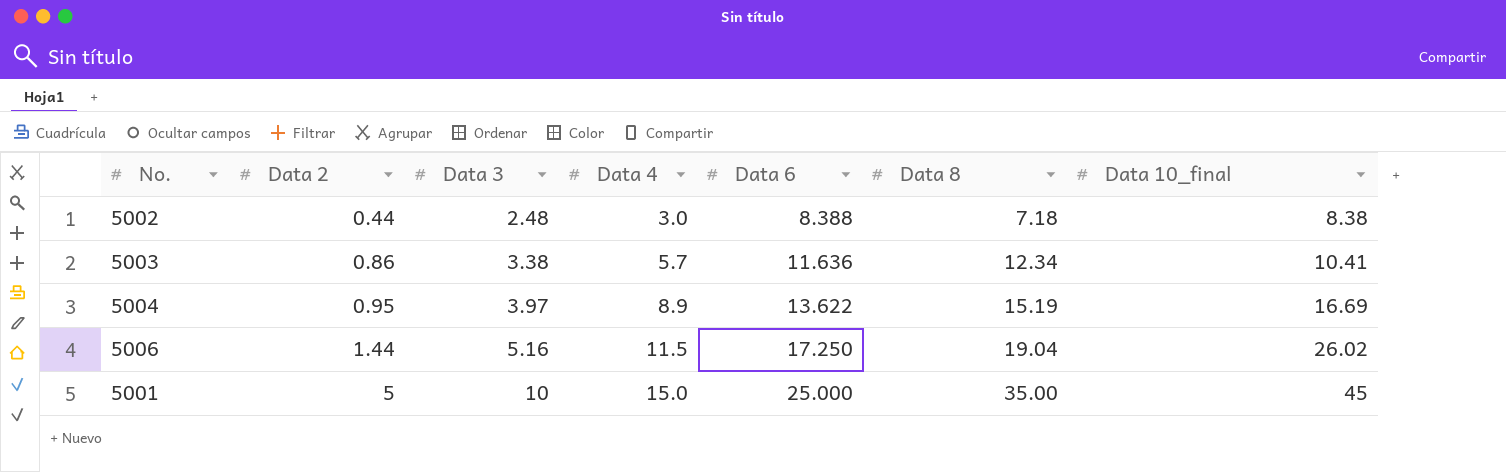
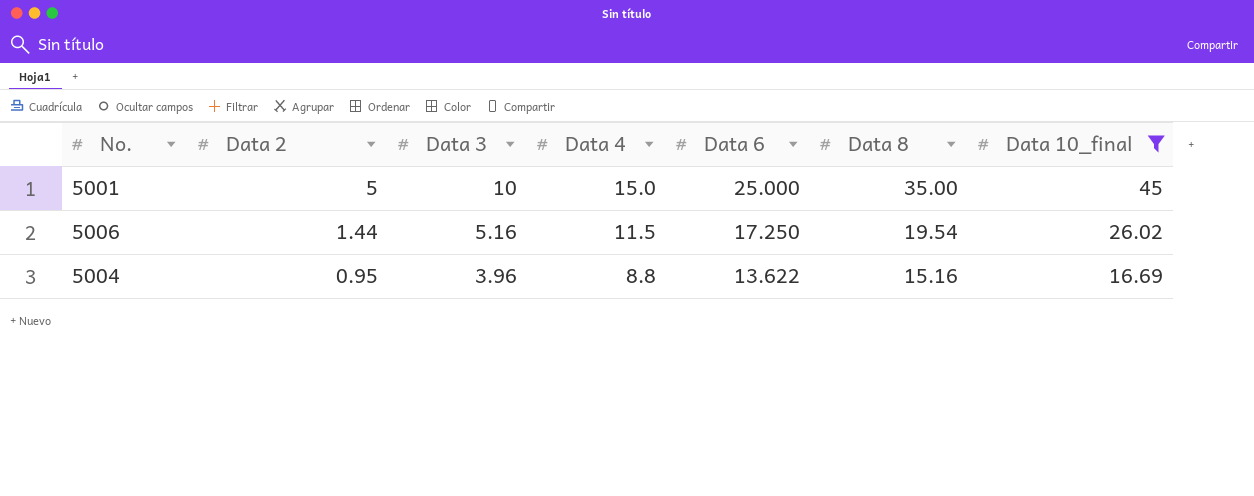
filter: none -> Data 10_final >= 16.69
row order: Data 2 ascending -> Data 2 descending
5006 | Data 8: 19.04 -> 19.54
5004 | Data 3: 3.97 -> 3.96
5004 | Data 4: 8.9 -> 8.8
5004 | Data 8: 15.19 -> 15.16

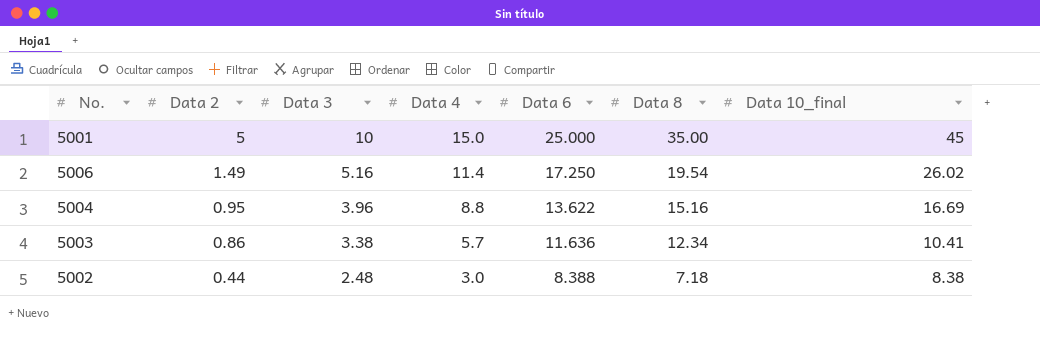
filter: Data 10_final >= 16.69 -> none
5006 | Data 2: 1.44 -> 1.49
5006 | Data 4: 11.5 -> 11.4

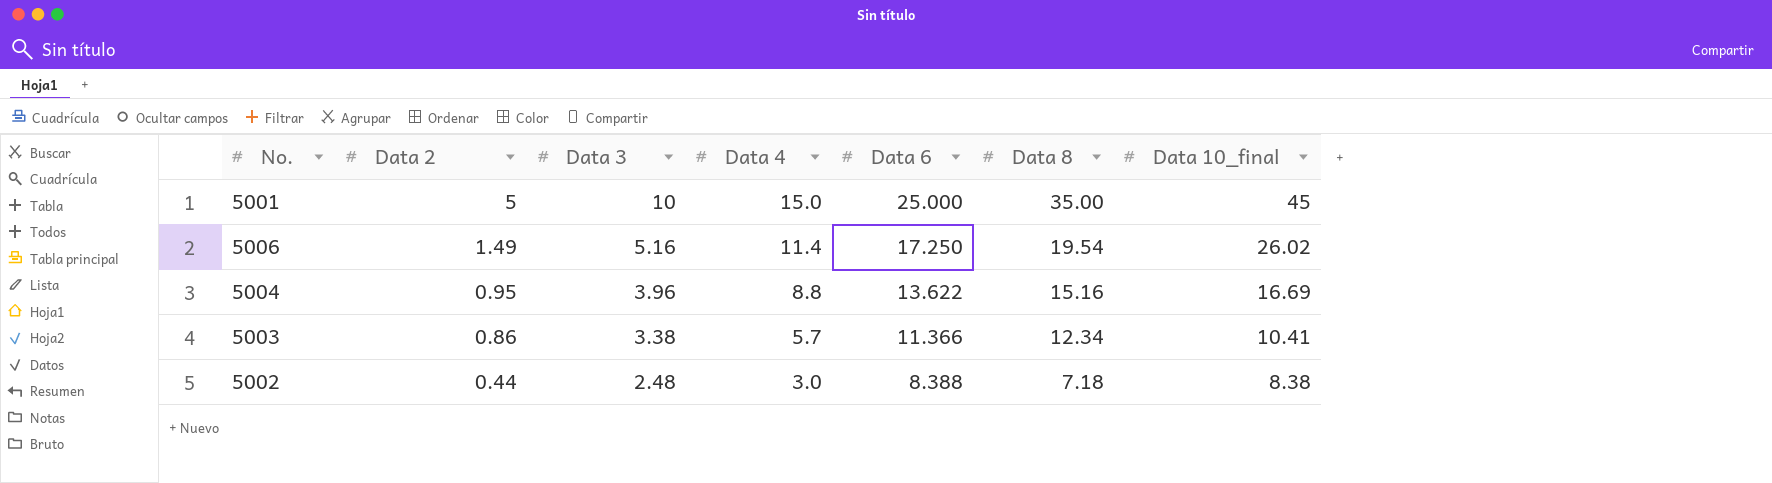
5003 | Data 6: 11.636 -> 11.366

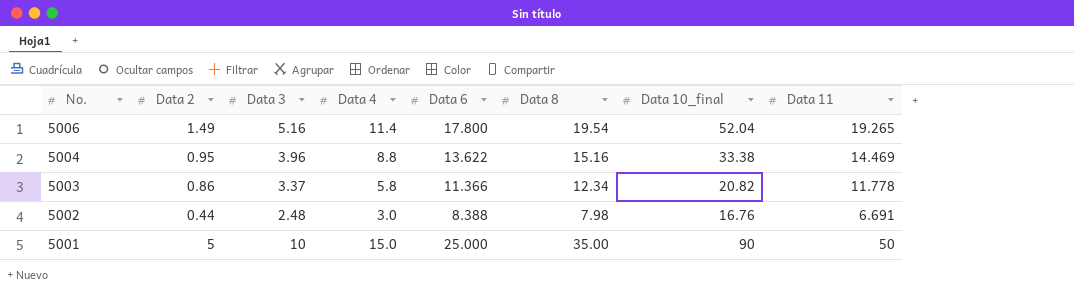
row order: Data 2 descending -> No. descending
column Data 11 | position: none -> 8
5006 | Data 6: 17.250 -> 17.800
5006 | Data 10_final: 26.02 -> 52.04
5004 | Data 10_final: 16.69 -> 33.38
5003 | Data 3: 3.38 -> 3.37
5003 | Data 4: 5.7 -> 5.8
5003 | Data 10_final: 10.41 -> 20.82
5002 | Data 8: 7.18 -> 7.98
5002 | Data 10_final: 8.38 -> 16.76
5001 | Data 10_final: 45 -> 90

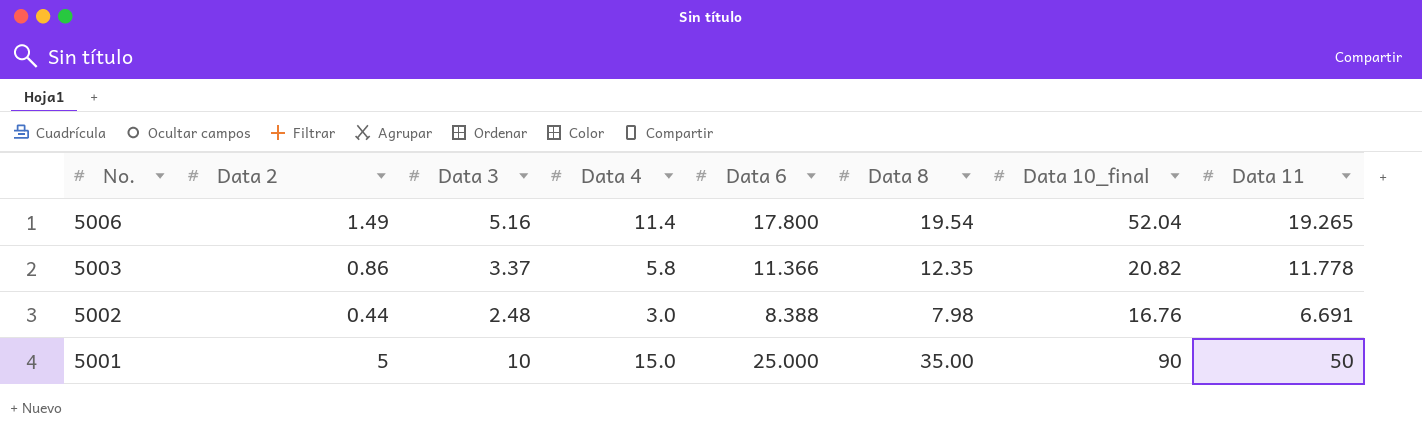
row 5004: 0.95 | 3.96 | 8.8 | 13.622 | 15.16 | 33.38 | 14.469 -> none
5003 | Data 8: 12.34 -> 12.35

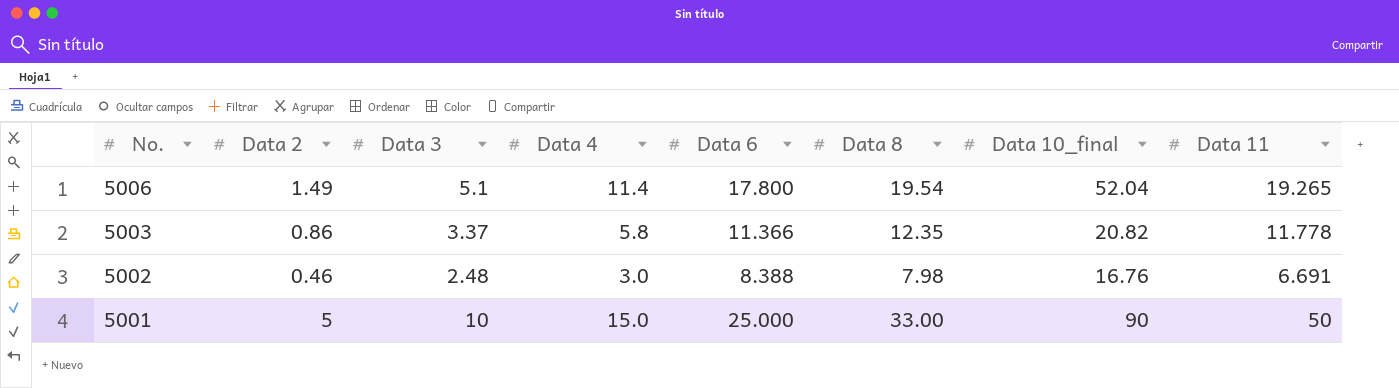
5006 | Data 3: 5.16 -> 5.1
5002 | Data 2: 0.44 -> 0.46
5001 | Data 8: 35.00 -> 33.00

